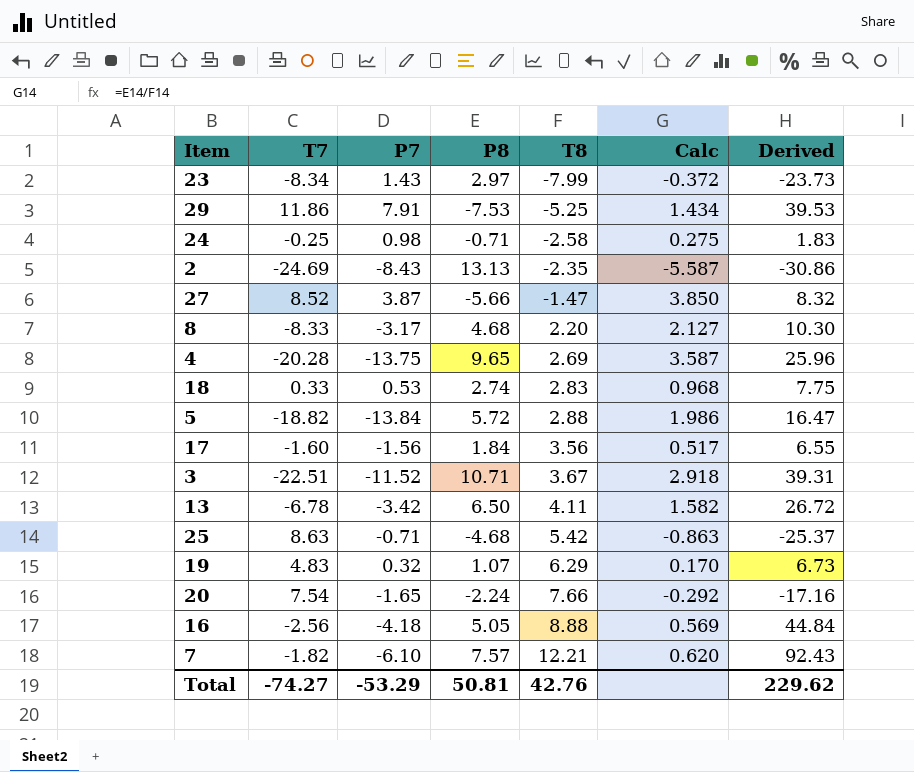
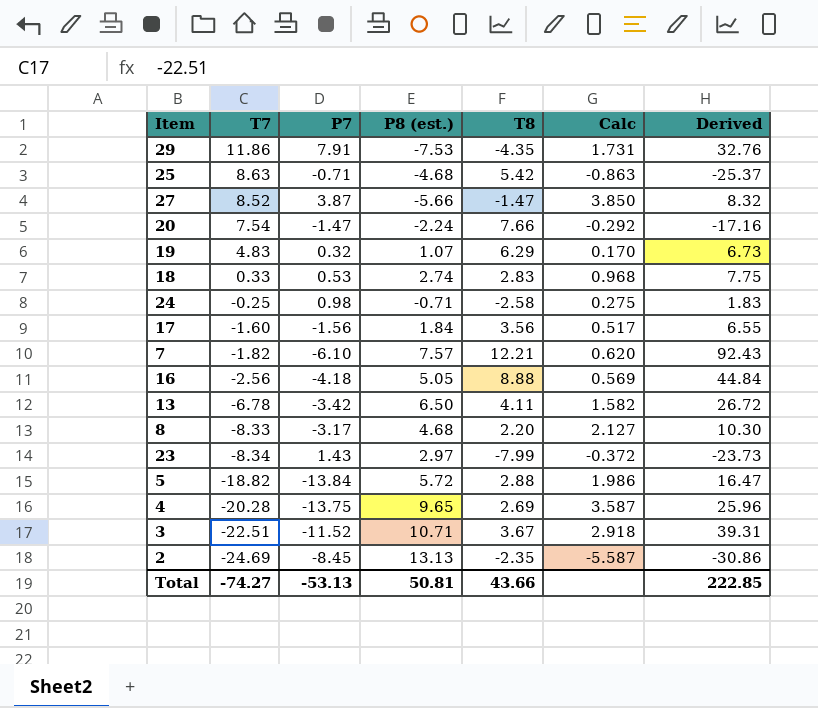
row order: T8 ascending -> T7 descending
column name: P8 -> P8 (est.)
29 | T8: -5.25 -> -4.35
29 | Calc: 1.434 -> 1.731
29 | Derived: 39.53 -> 32.76
20 | P7: -1.65 -> -1.47
2 | P7: -8.43 -> -8.45
Total | P7: -53.29 -> -53.13
Total | T8: 42.76 -> 43.66
Total | Derived: 229.62 -> 222.85

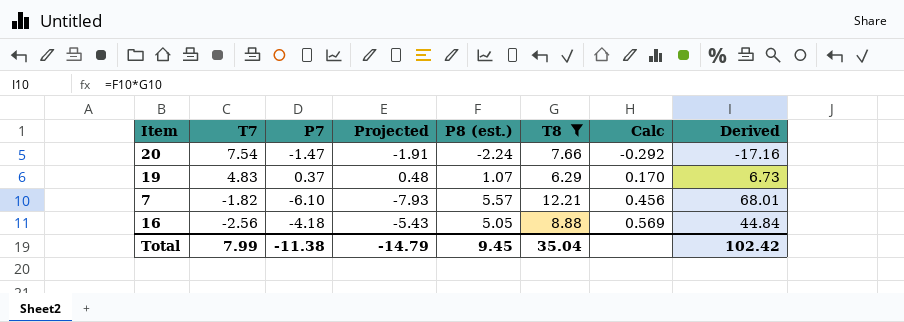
filter: none -> T8 >= 6.29
column Projected | formula: none -> [P7] * 1.3
19 | P7: 0.32 -> 0.37
7 | P8 (est.): 7.57 -> 5.57
7 | Calc: 0.620 -> 0.456
7 | Derived: 92.43 -> 68.01
Total | T7: -74.27 -> 7.99
Total | P7: -53.13 -> -11.38
Total | P8 (est.): 50.81 -> 9.45
Total | T8: 43.66 -> 35.04
Total | Derived: 222.85 -> 102.42

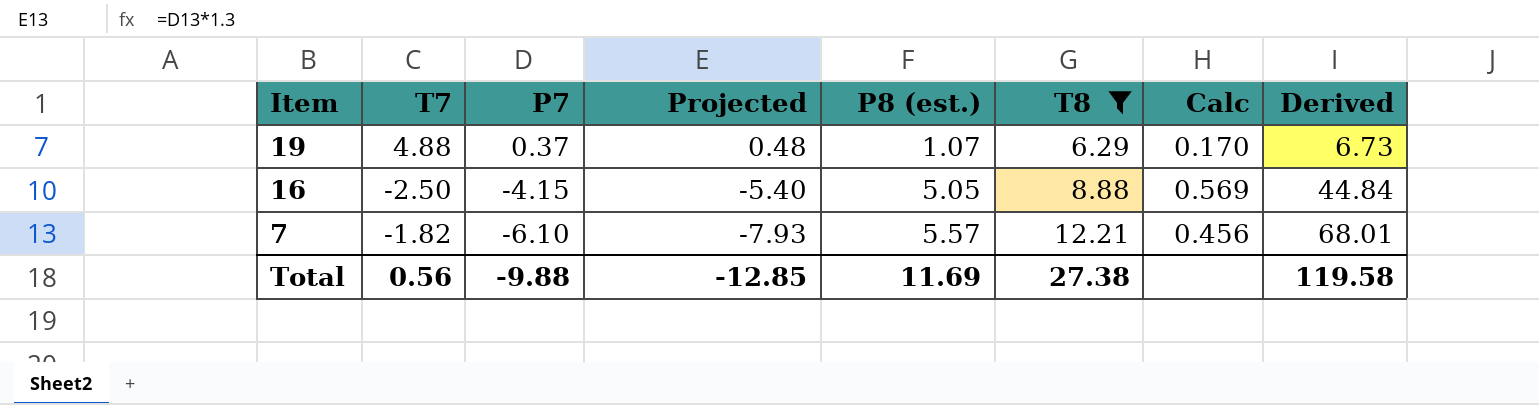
row order: T7 descending -> Item descending
row 20: 7.54 | -1.47 | -1.91 | -2.24 | 7.66 | -0.292 | -17.16 -> none
19 | T7: 4.83 -> 4.88
16 | T7: -2.56 -> -2.50
16 | P7: -4.18 -> -4.15
16 | Projected: -5.43 -> -5.40
Total | T7: 7.99 -> 0.56
Total | P7: -11.38 -> -9.88
Total | Projected: -14.79 -> -12.85
Total | P8 (est.): 9.45 -> 11.69
Total | T8: 35.04 -> 27.38
Total | Derived: 102.42 -> 119.58

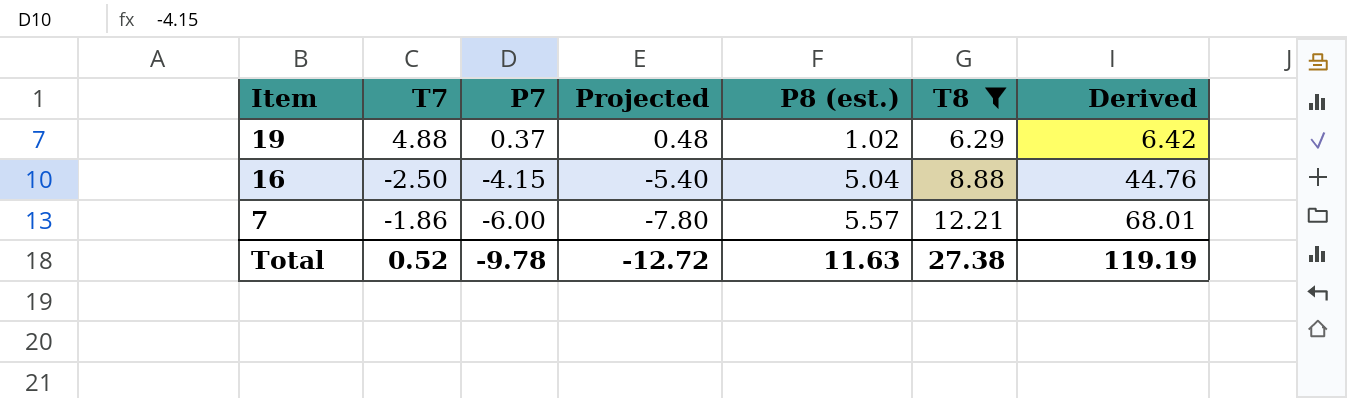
column Calc | formula: [P8 (est.)] / [T8] -> none
19 | P8 (est.): 1.07 -> 1.02
19 | Derived: 6.73 -> 6.42
16 | P8 (est.): 5.05 -> 5.04
16 | Derived: 44.84 -> 44.76
7 | T7: -1.82 -> -1.86
7 | P7: -6.10 -> -6.00
7 | Projected: -7.93 -> -7.80
Total | T7: 0.56 -> 0.52
Total | P7: -9.88 -> -9.78
Total | Projected: -12.85 -> -12.72
Total | P8 (est.): 11.69 -> 11.63
Total | Derived: 119.58 -> 119.19

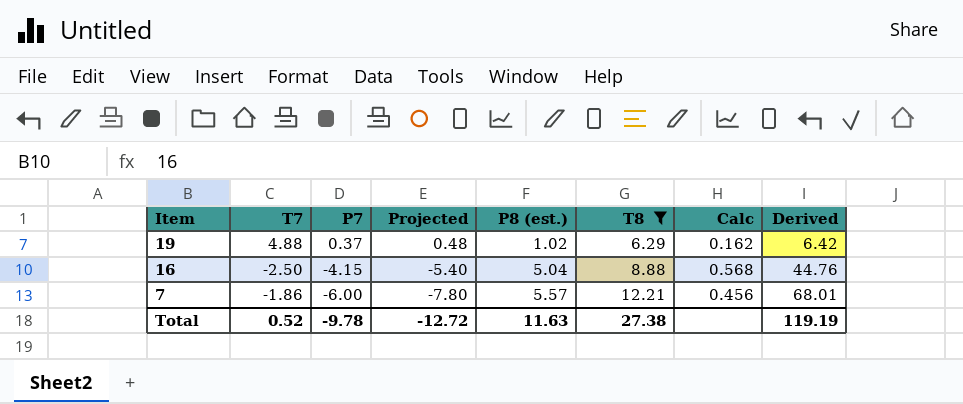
column Calc | formula: none -> [P8 (est.)] / [T8]

